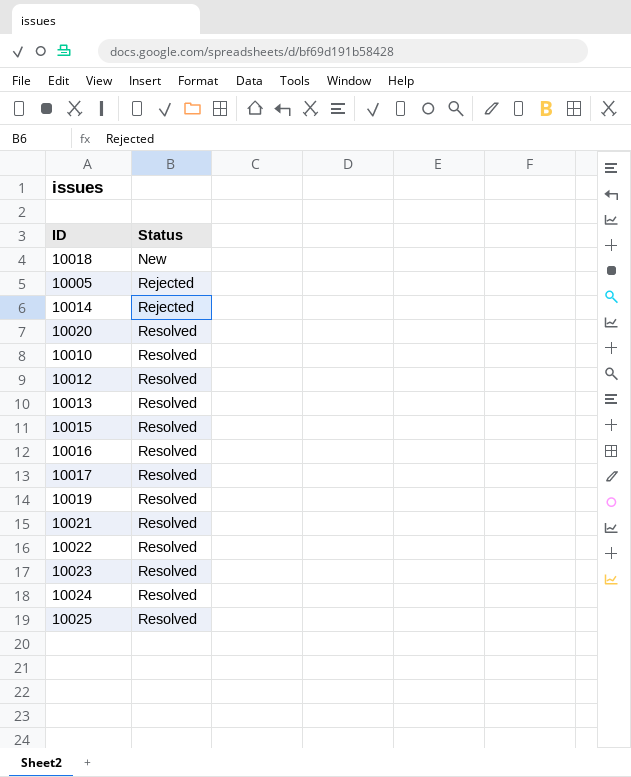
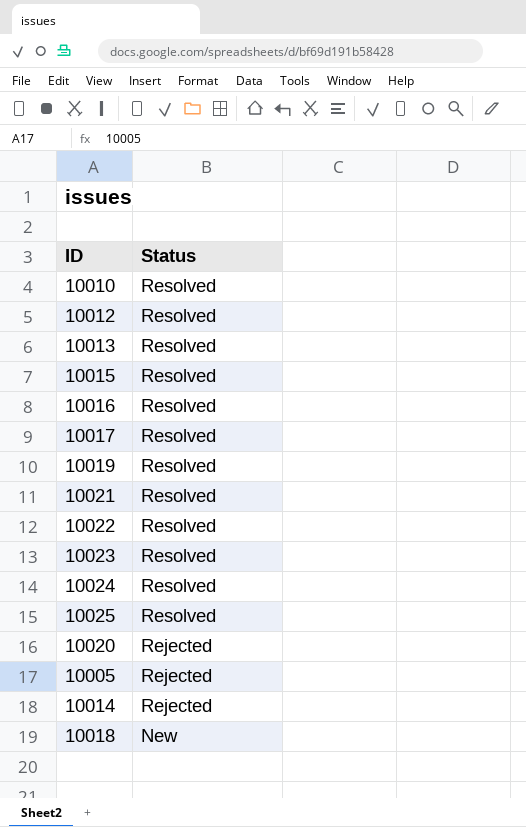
row order: Status ascending -> Status descending
10020 | Status: Resolved -> Rejected

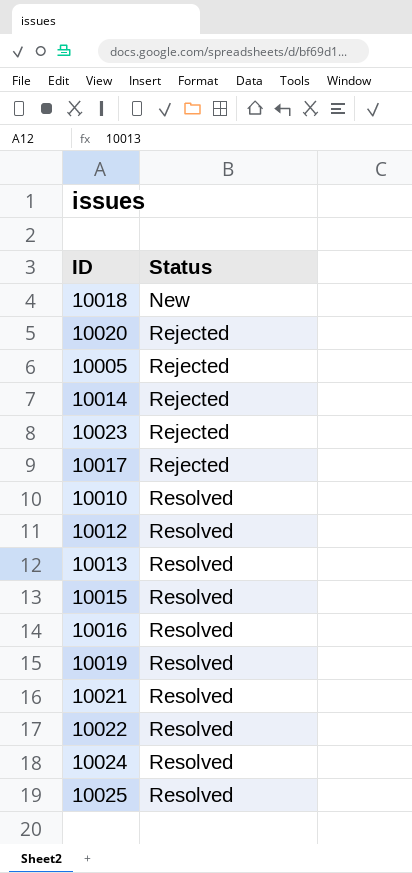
row order: Status descending -> Status ascending
10023 | Status: Resolved -> Rejected
10017 | Status: Resolved -> Rejected

